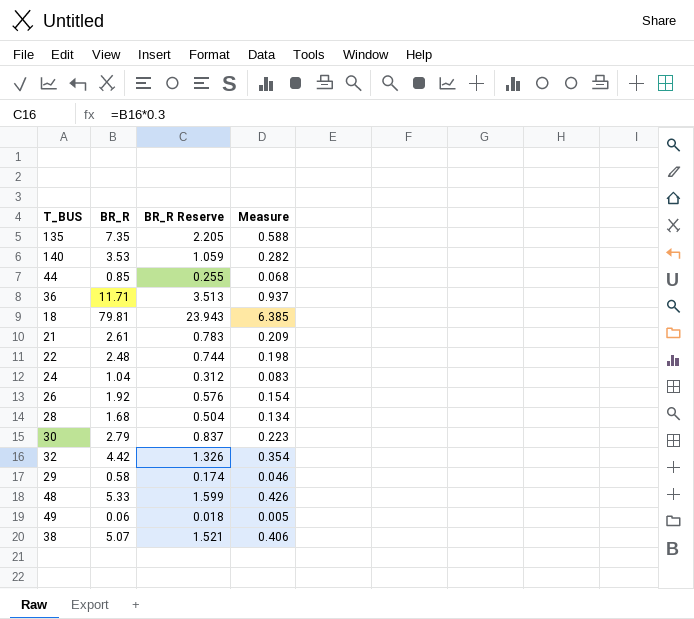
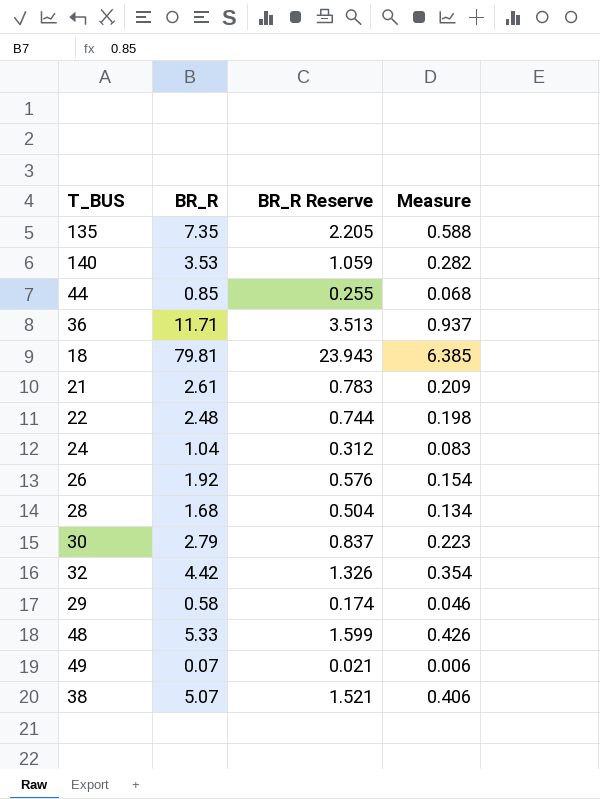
49 | BR_R: 0.06 -> 0.07
49 | BR_R Reserve: 0.018 -> 0.021
49 | Measure: 0.005 -> 0.006

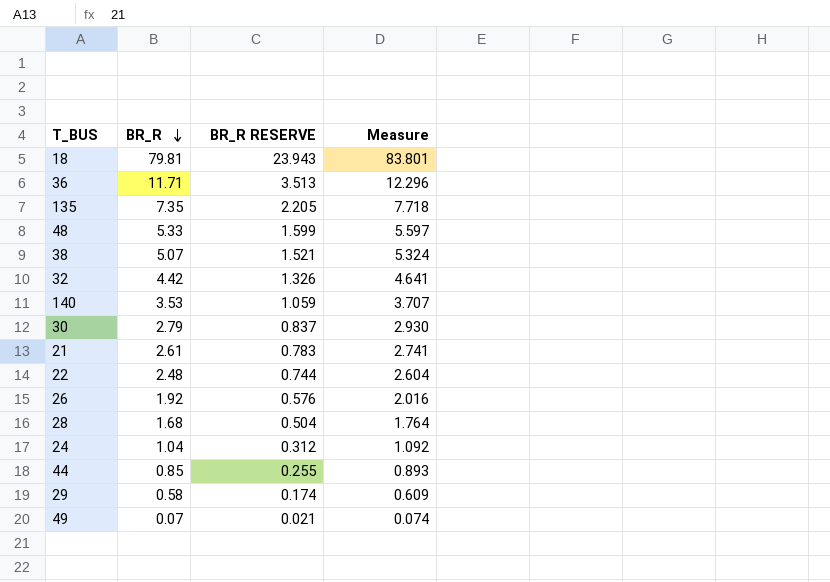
row order: none -> BR_R descending
column name: BR_R Reserve -> BR_R RESERVE
column Measure | formula: [BR_R] * 0.08 -> [BR_R] * 1.05

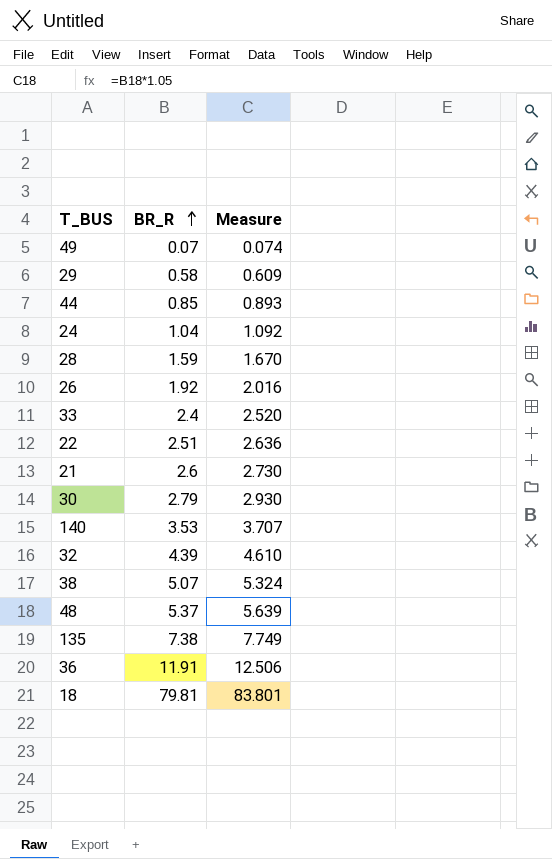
row order: BR_R descending -> BR_R ascending
column BR_R RESERVE | formula: [BR_R] * 0.3 -> none
28 | BR_R: 1.68 -> 1.59
28 | Measure: 1.764 -> 1.670
row 33: none -> 2.4 | 2.520
22 | BR_R: 2.48 -> 2.51
22 | Measure: 2.604 -> 2.636
21 | BR_R: 2.61 -> 2.6
21 | Measure: 2.741 -> 2.730
32 | BR_R: 4.42 -> 4.39
32 | Measure: 4.641 -> 4.610
48 | BR_R: 5.33 -> 5.37
48 | Measure: 5.597 -> 5.639
135 | BR_R: 7.35 -> 7.38
135 | Measure: 7.718 -> 7.749
36 | BR_R: 11.71 -> 11.91
36 | Measure: 12.296 -> 12.506

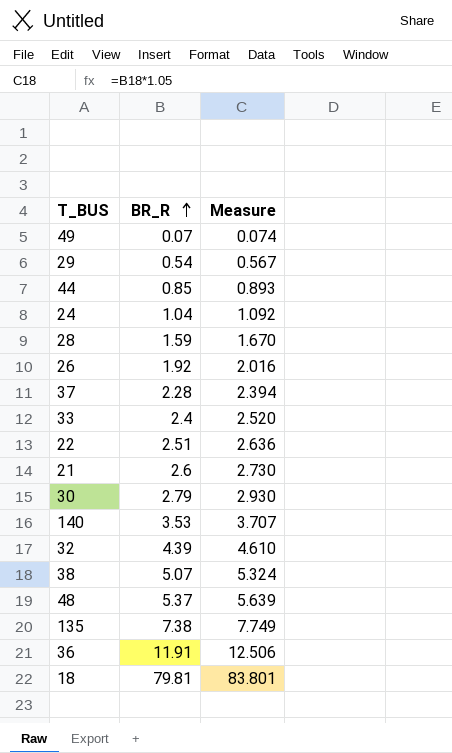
29 | BR_R: 0.58 -> 0.54
29 | Measure: 0.609 -> 0.567
row 37: none -> 2.28 | 2.394

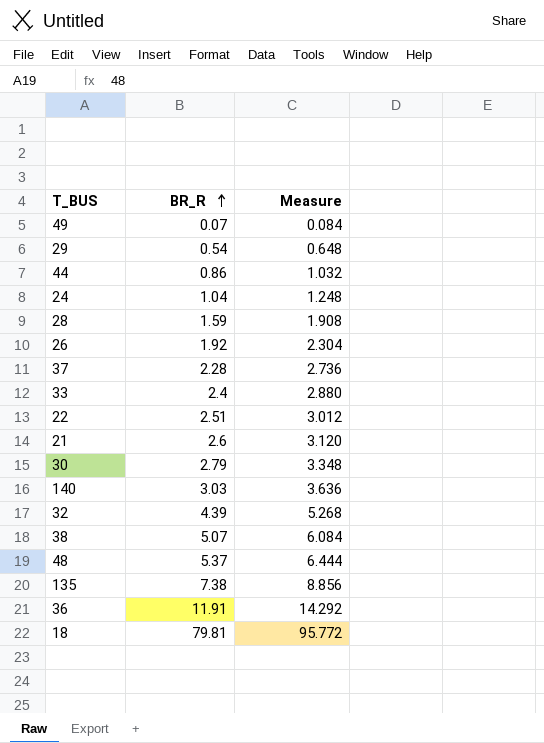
column Measure | formula: [BR_R] * 1.05 -> [BR_R] * 1.2
44 | BR_R: 0.85 -> 0.86
140 | BR_R: 3.53 -> 3.03

